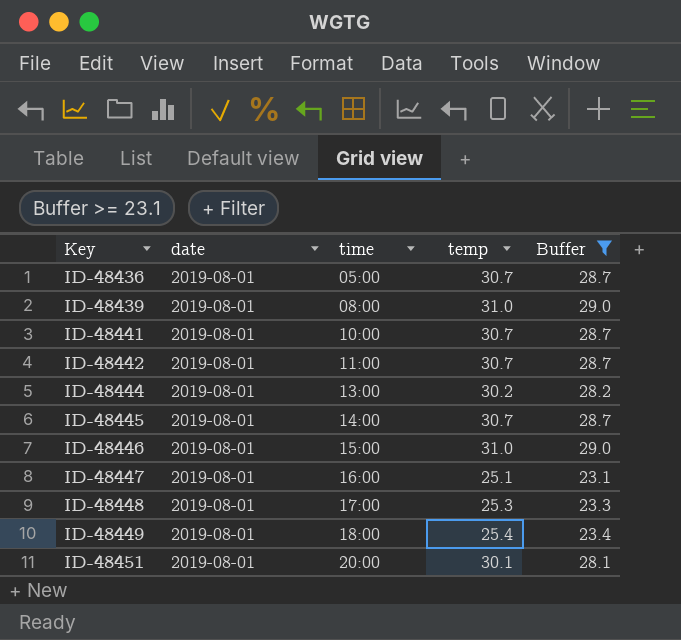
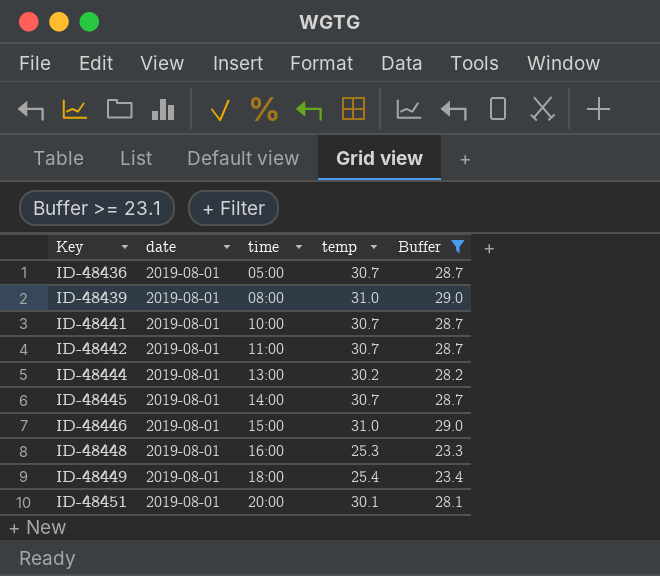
row ID-48447: 2019-08-01 | 16:00 | 25.1 | 23.1 -> none
ID-48448 | time: 17:00 -> 16:00

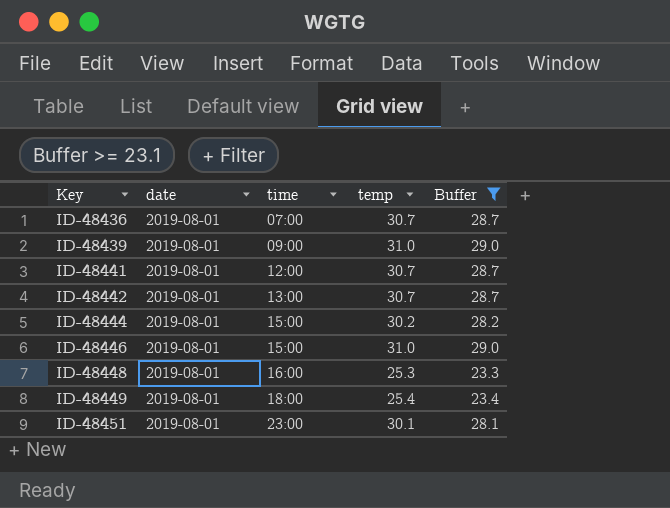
row ID-48445: 2019-08-01 | 14:00 | 30.7 | 28.7 -> none
ID-48436 | time: 05:00 -> 07:00
ID-48439 | time: 08:00 -> 09:00
ID-48441 | time: 10:00 -> 12:00
ID-48442 | time: 11:00 -> 13:00
ID-48444 | time: 13:00 -> 15:00
ID-48451 | time: 20:00 -> 23:00

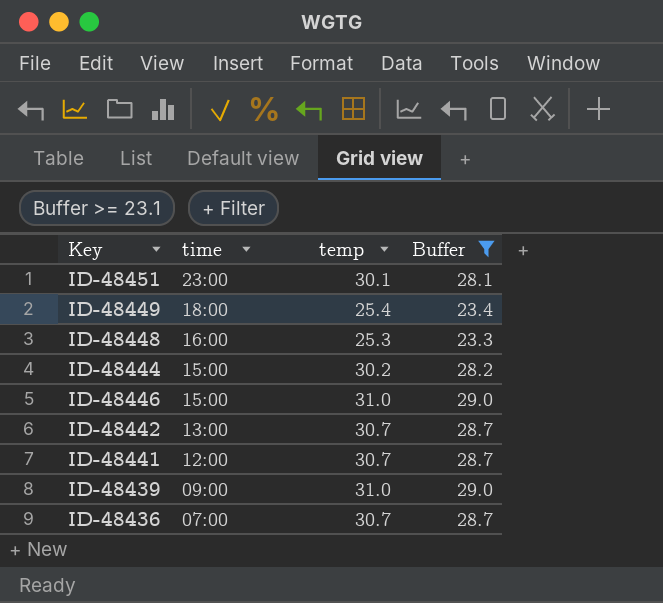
row order: Key ascending -> time descending
column date | position: 2 -> none

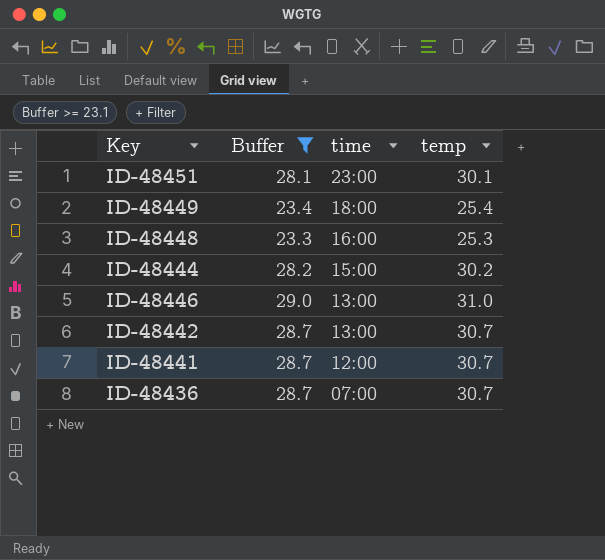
column Buffer | position: 4 -> 2
row ID-48439: 09:00 | 31.0 | 29.0 -> none
ID-48446 | time: 15:00 -> 13:00

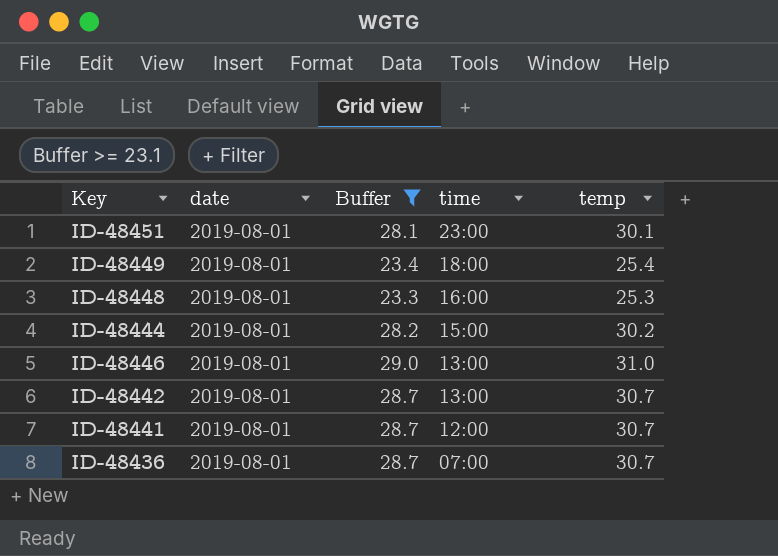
column date | position: none -> 2

